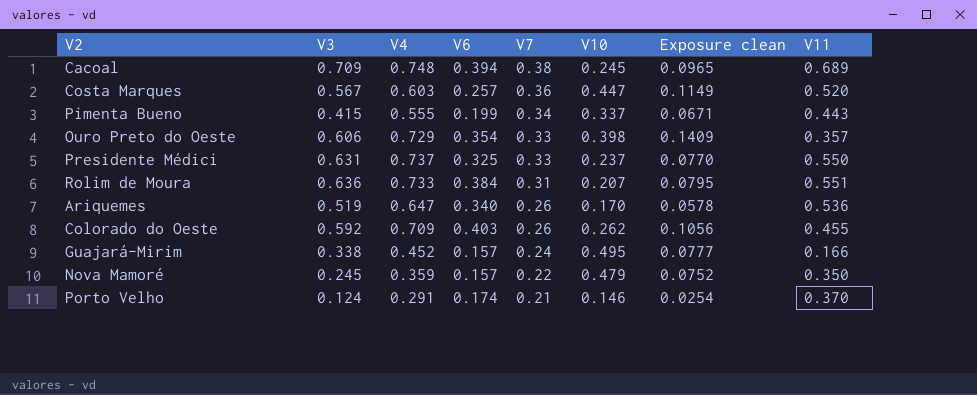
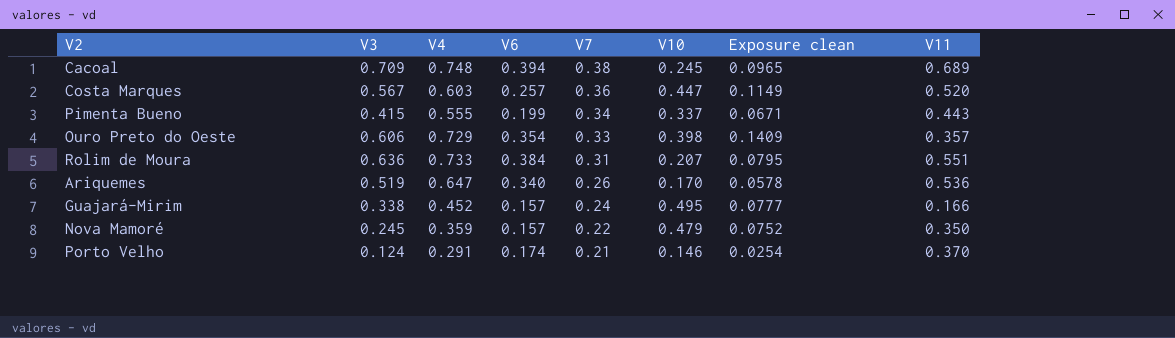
row Presidente Médici: 0.631 | 0.737 | 0.325 | 0.33 | 0.237 | 0.0770 | 0.550 -> none
row Colorado do Oeste: 0.592 | 0.709 | 0.403 | 0.26 | 0.262 | 0.1056 | 0.455 -> none

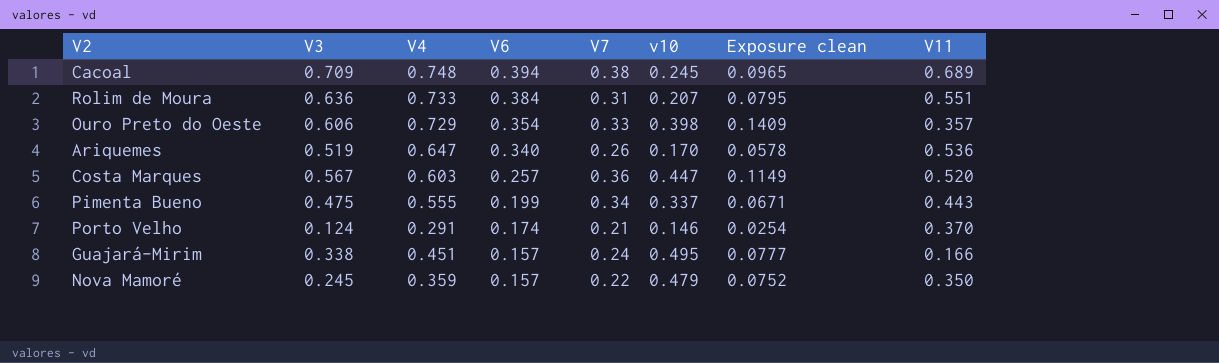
row order: V7 descending -> V6 descending
column name: V10 -> v10
Pimenta Bueno | V3: 0.415 -> 0.475
Guajará-Mirim | V4: 0.452 -> 0.451

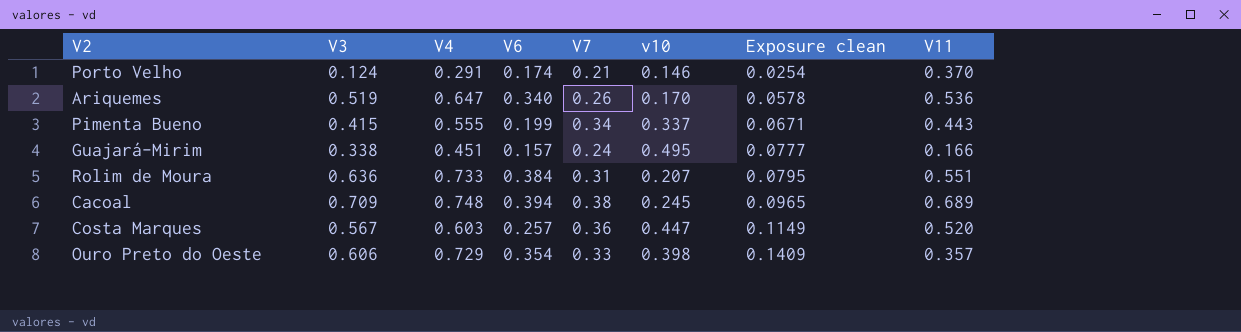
row order: V6 descending -> Exposure clean ascending
row Nova Mamoré: 0.245 | 0.359 | 0.157 | 0.22 | 0.479 | 0.0752 | 0.350 -> none
Pimenta Bueno | V3: 0.475 -> 0.415

